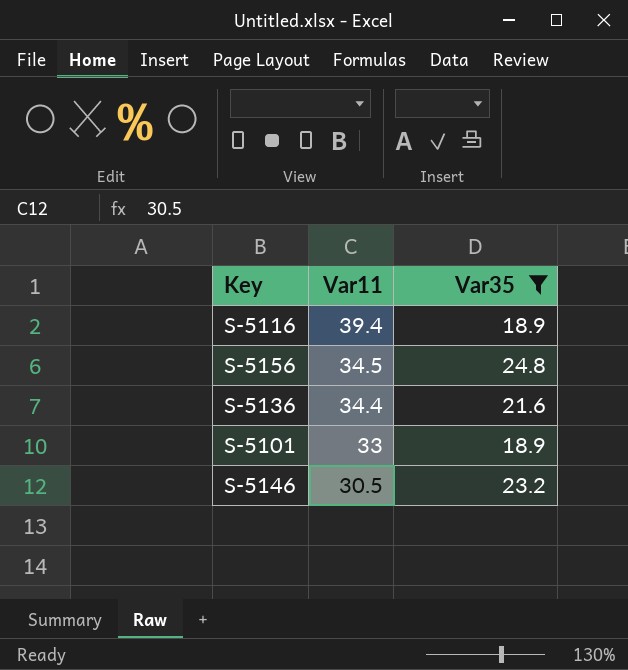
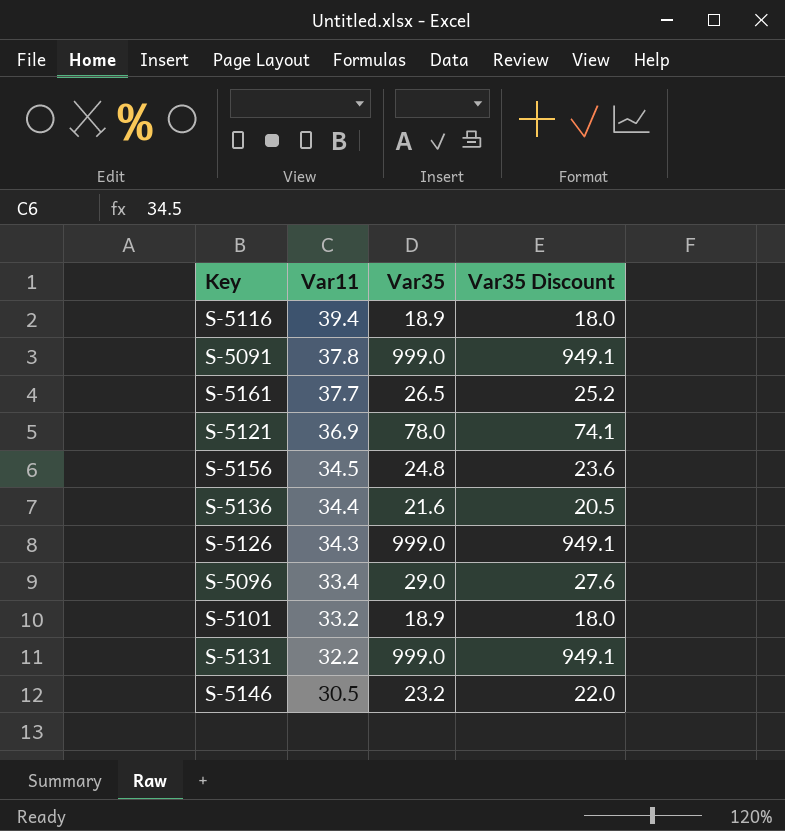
filter: Var35 <= 24.8 -> none
column Var35 Discount | formula: none -> [Var35] * 0.95
S-5101 | Var11: 33 -> 33.2

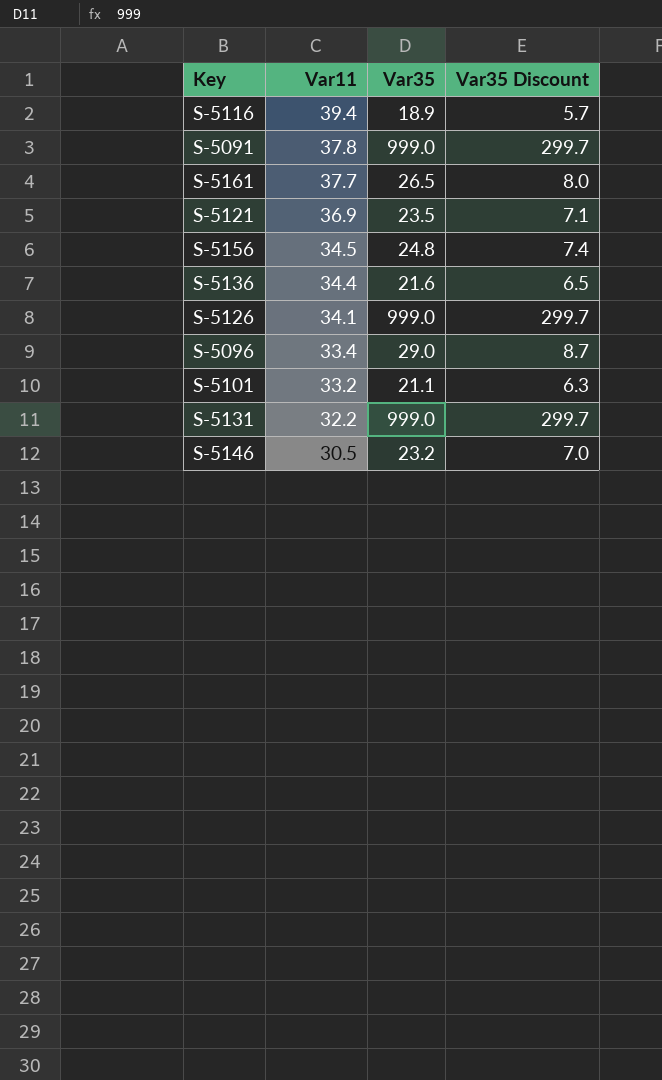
column Var35 Discount | formula: [Var35] * 0.95 -> [Var35] * 0.3
S-5121 | Var35: 78.0 -> 23.5
S-5126 | Var11: 34.3 -> 34.1
S-5101 | Var35: 18.9 -> 21.1

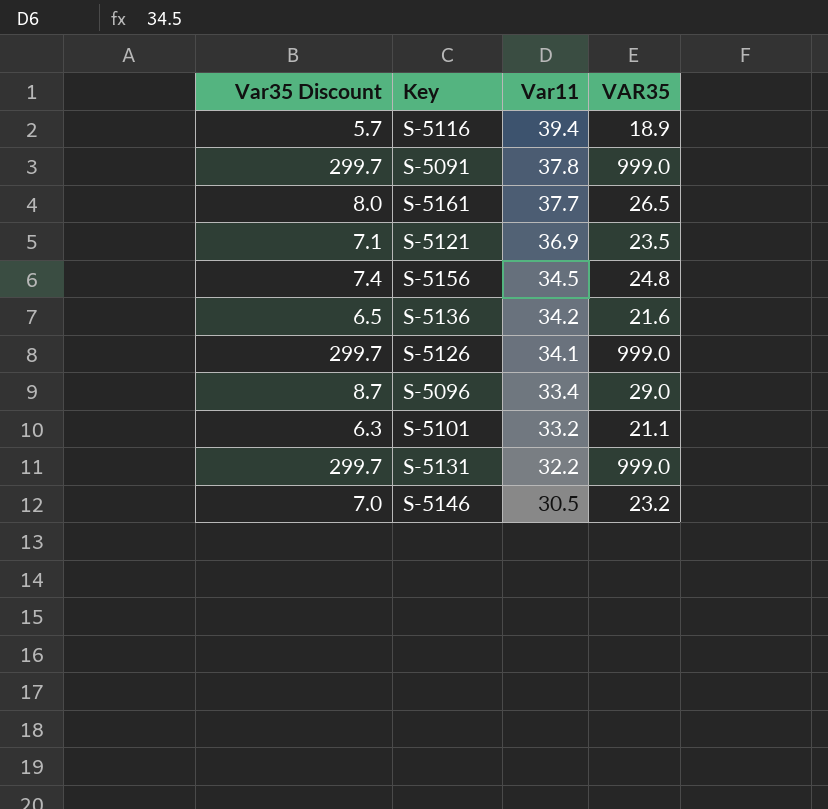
column Var35 Discount | position: 4 -> 1
column name: Var35 -> VAR35
S-5136 | Var11: 34.4 -> 34.2

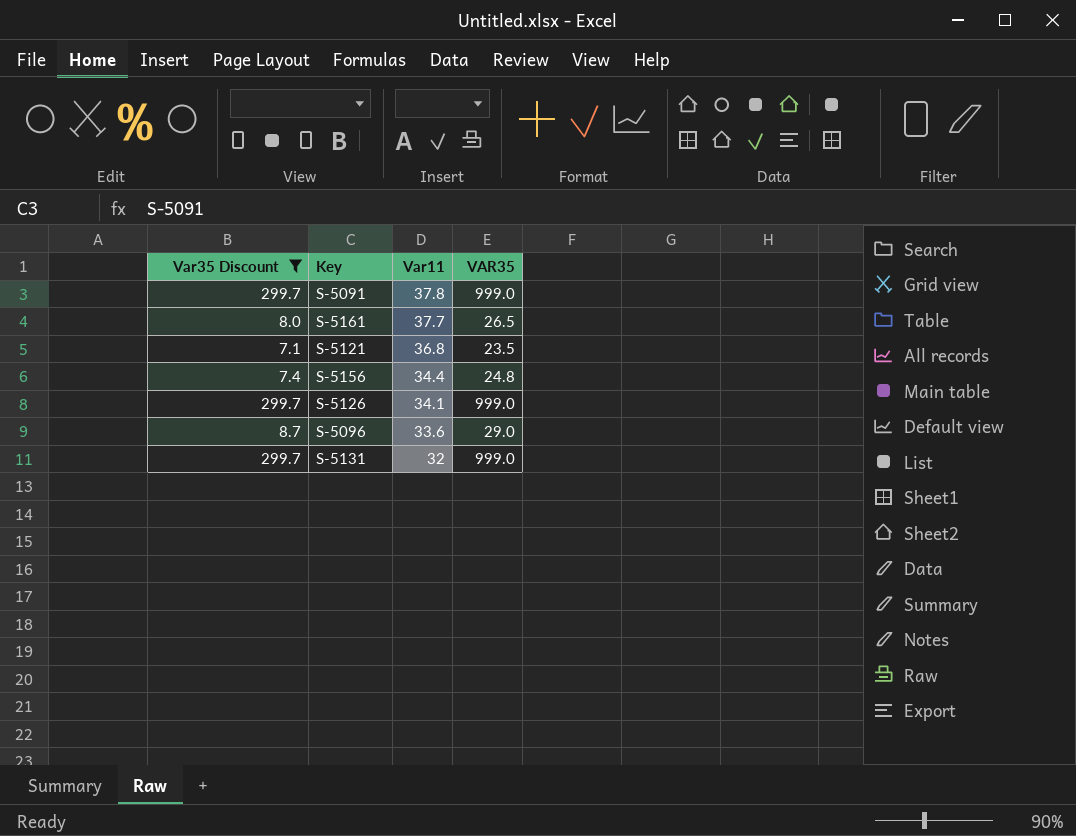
filter: none -> Var35 Discount >= 7.1
S-5121 | Var11: 36.9 -> 36.8
S-5156 | Var11: 34.5 -> 34.4
S-5096 | Var11: 33.4 -> 33.6
S-5131 | Var11: 32.2 -> 32

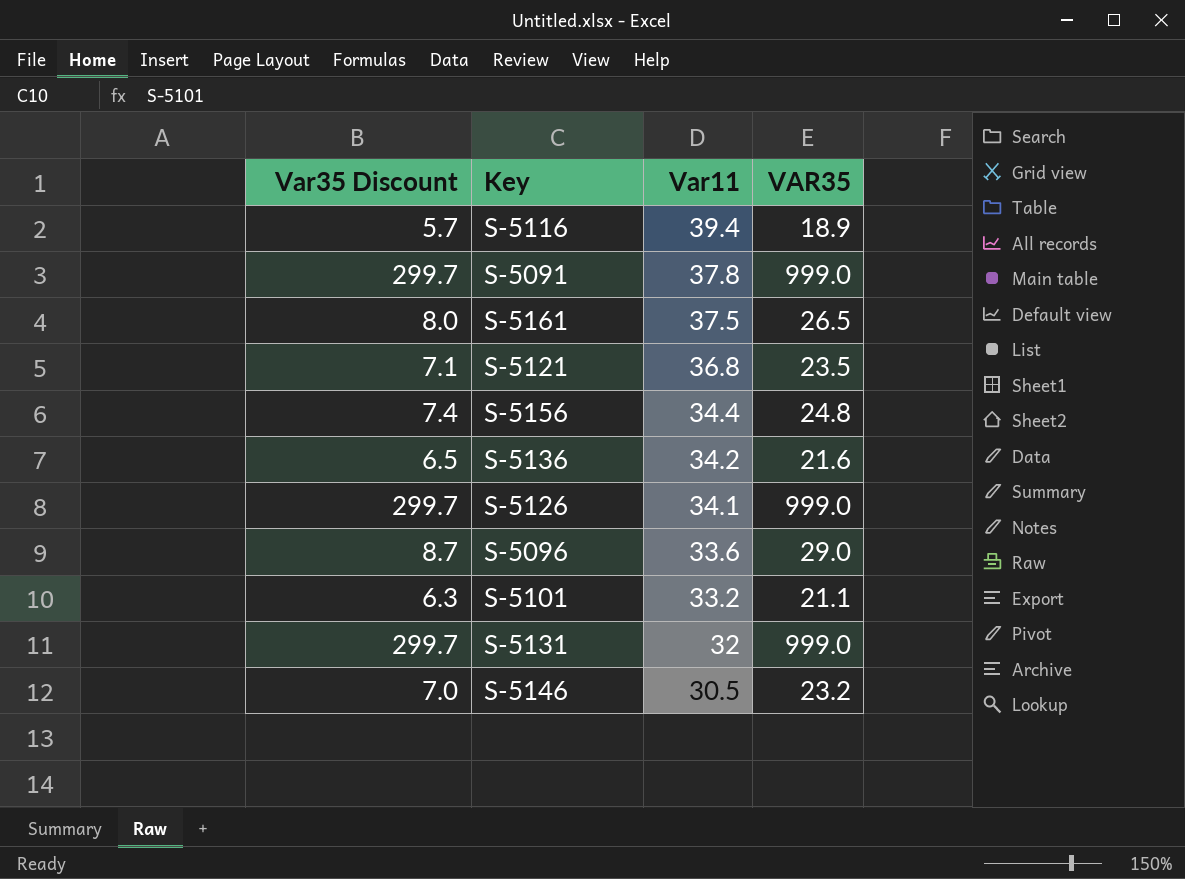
filter: Var35 Discount >= 7.1 -> none
S-5161 | Var11: 37.7 -> 37.5

